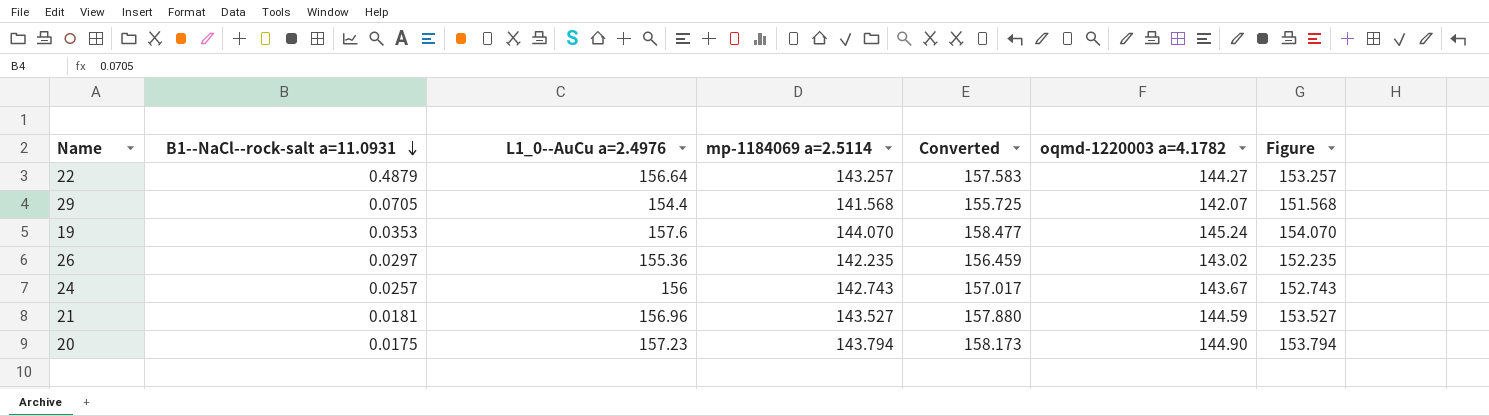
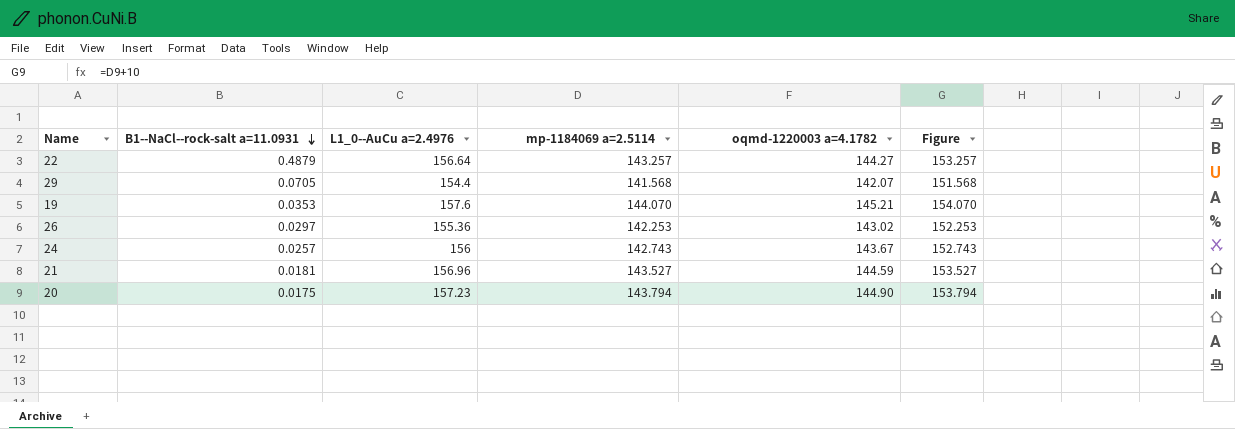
column Converted | formula: [mp-1184069 a=2.5114] * 1.1 -> none
19 | oqmd-1220003 a=4.1782: 145.24 -> 145.21
26 | mp-1184069 a=2.5114: 142.235 -> 142.253
26 | Figure: 152.235 -> 152.253

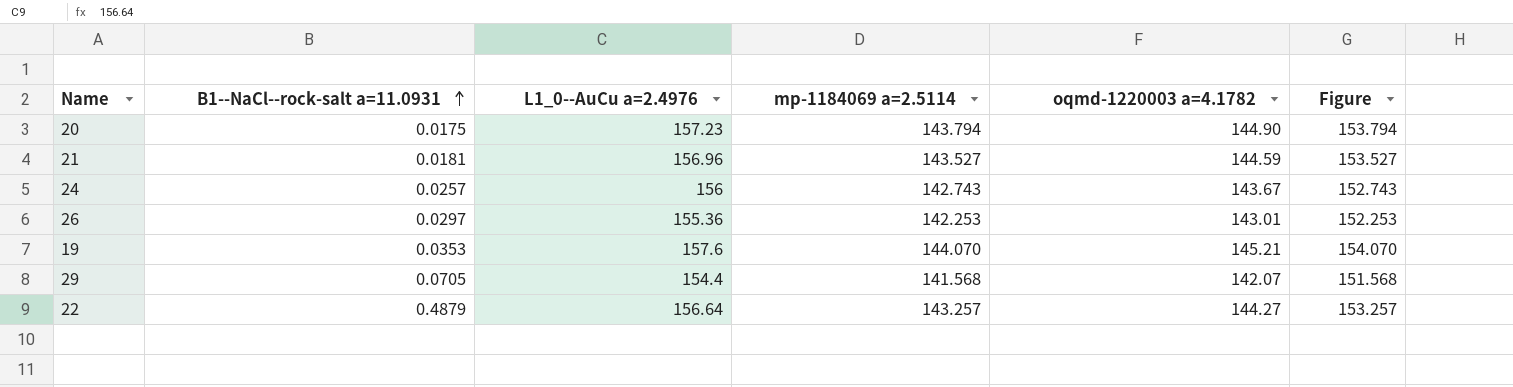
row order: B1--NaCl--rock-salt a=11.0931 descending -> B1--NaCl--rock-salt a=11.0931 ascending
26 | oqmd-1220003 a=4.1782: 143.02 -> 143.01

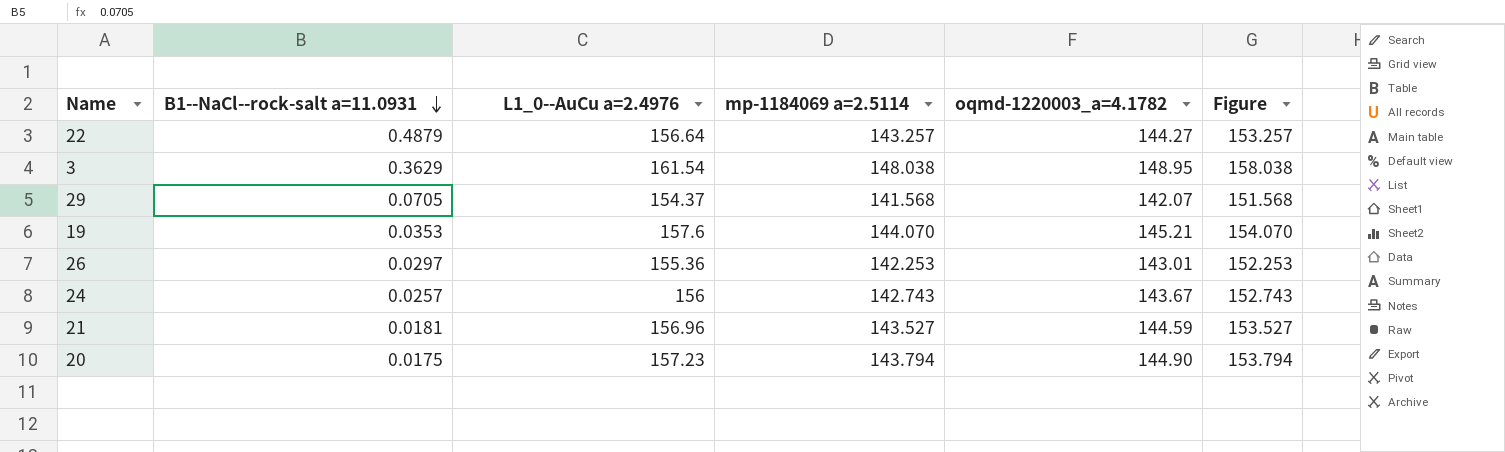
row order: B1--NaCl--rock-salt a=11.0931 ascending -> B1--NaCl--rock-salt a=11.0931 descending
column name: oqmd-1220003 a=4.1782 -> oqmd-1220003_a=4.1782
row 3: none -> 0.3629 | 161.54 | 148.038 | 148.95 | 158.038
29 | L1_0--AuCu a=2.4976: 154.4 -> 154.37

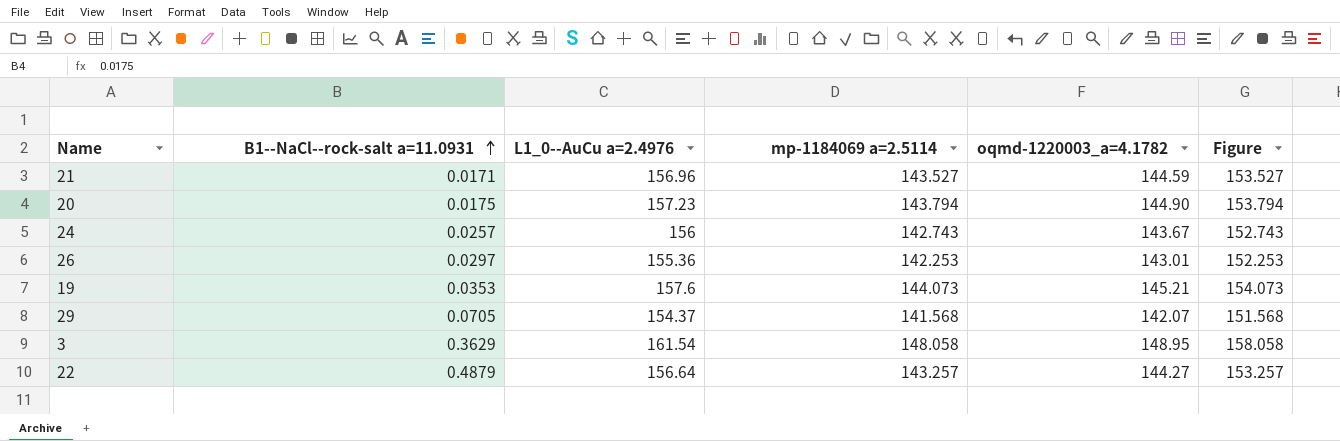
row order: B1--NaCl--rock-salt a=11.0931 descending -> B1--NaCl--rock-salt a=11.0931 ascending
21 | B1--NaCl--rock-salt a=11.0931: 0.0181 -> 0.0171
19 | mp-1184069 a=2.5114: 144.070 -> 144.073
19 | Figure: 154.070 -> 154.073
3 | mp-1184069 a=2.5114: 148.038 -> 148.058
3 | Figure: 158.038 -> 158.058

